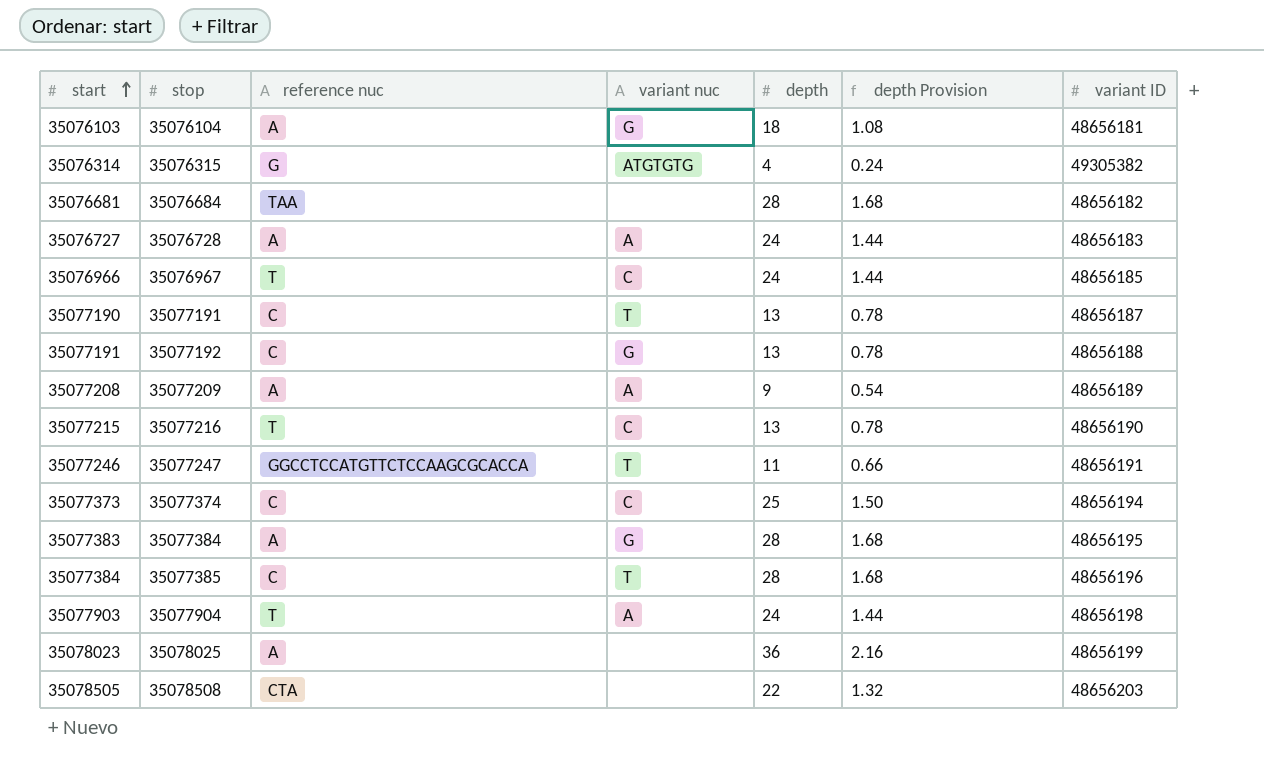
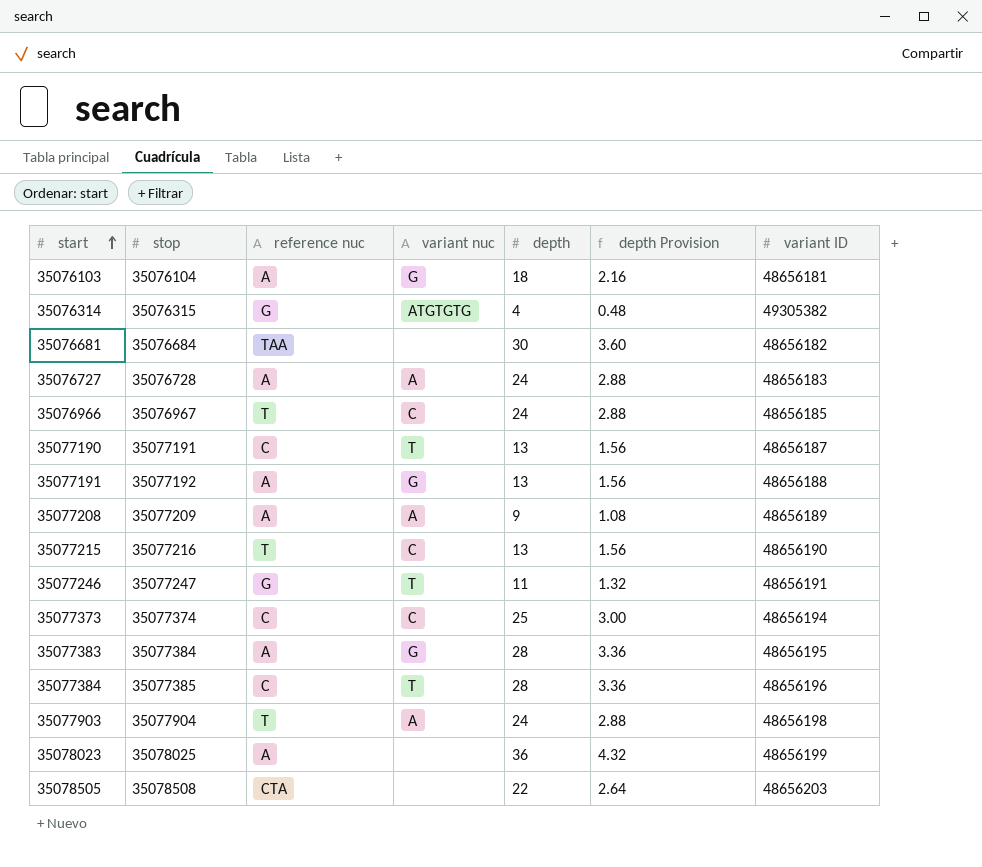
column depth Provision | formula: [depth] * 0.06 -> [depth] * 0.12
35076681 | depth: 28 -> 30
35077191 | reference nuc: C -> A
35077246 | reference nuc: GGCCTCCATGTTCTCCAAGCGCACCA -> G

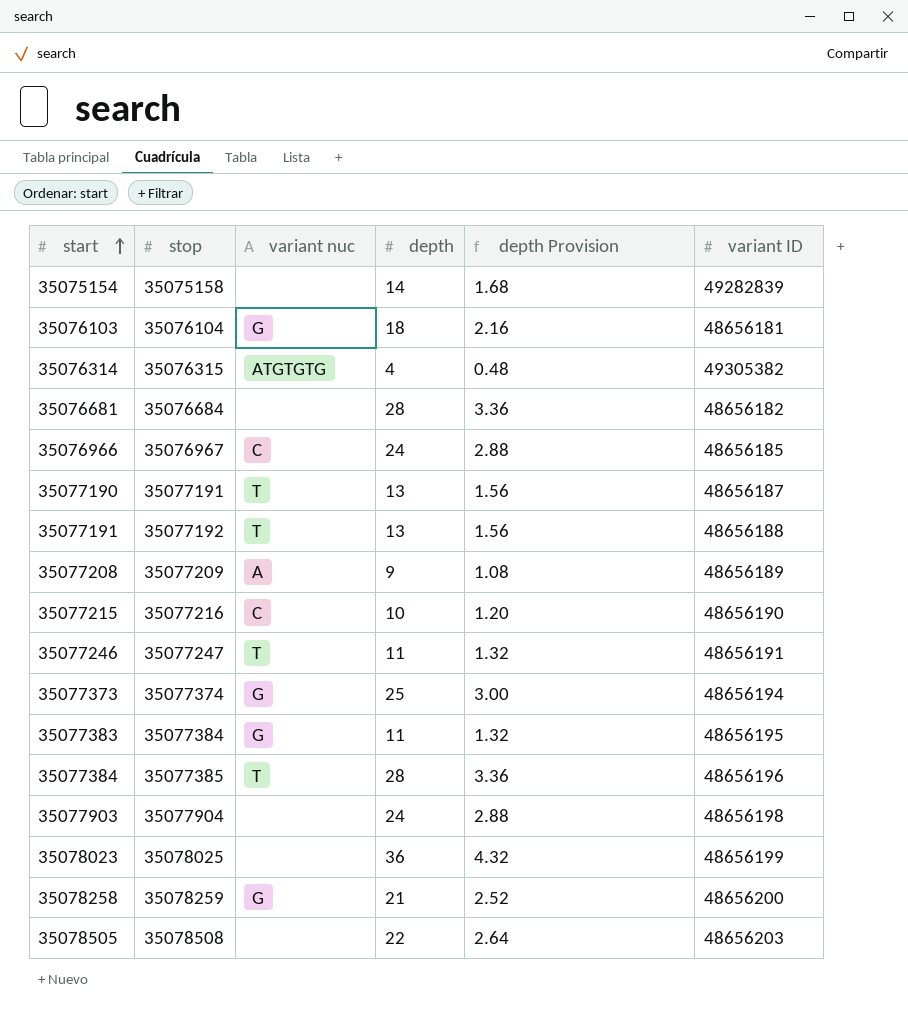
column reference nuc | position: 3 -> none
row 35076727: 35076728 | A | A | 24 | 2.88 | 48656183 -> none
row 35075154: none -> 35075158 | none | 14 | 1.68 | 49282839
35076681 | depth: 30 -> 28
35076681 | depth Provision: 3.60 -> 3.36
35077191 | variant nuc: G -> T
35077215 | depth: 13 -> 10
35077215 | depth Provision: 1.56 -> 1.20
35077373 | variant nuc: C -> G
35077383 | depth: 28 -> 11
35077383 | depth Provision: 3.36 -> 1.32
35077903 | variant nuc: A -> none
row 35078258: none -> 35078259 | G | 21 | 2.52 | 48656200

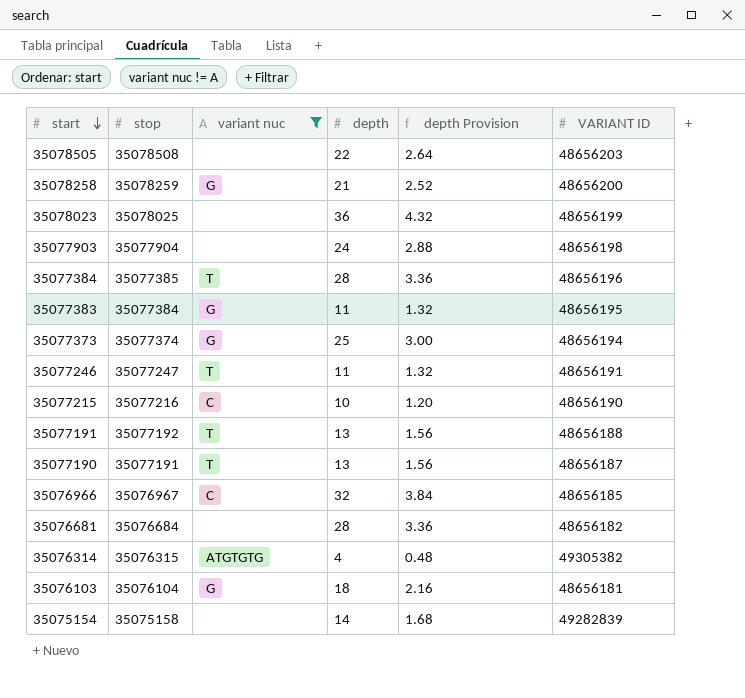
filter: none -> variant nuc != A
row order: start ascending -> start descending
column name: variant ID -> VARIANT ID
35076966 | depth: 24 -> 32
35076966 | depth Provision: 2.88 -> 3.84

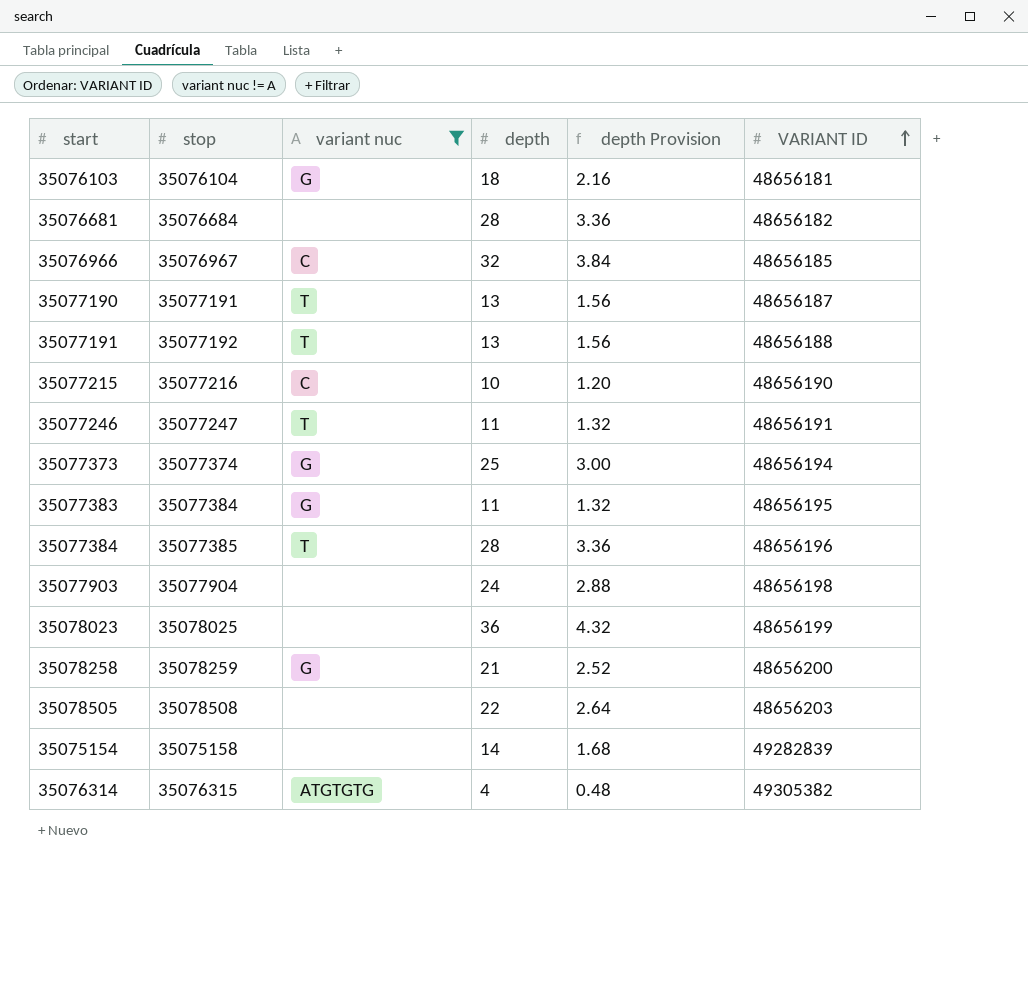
row order: start descending -> VARIANT ID ascending

